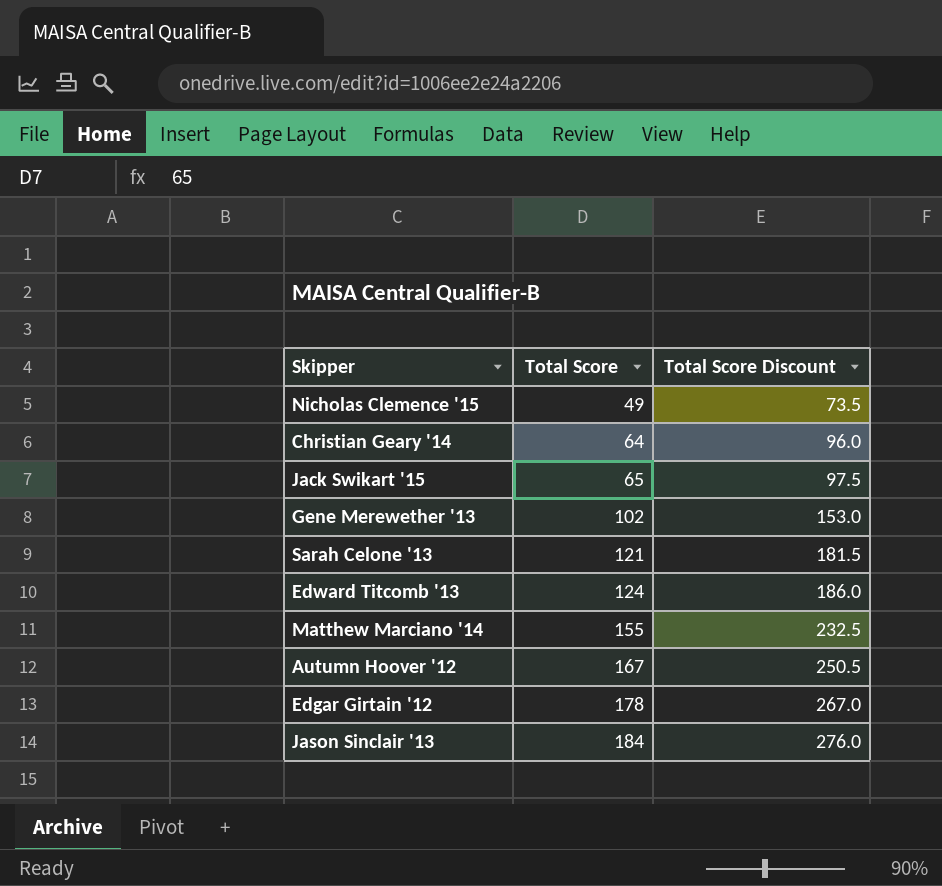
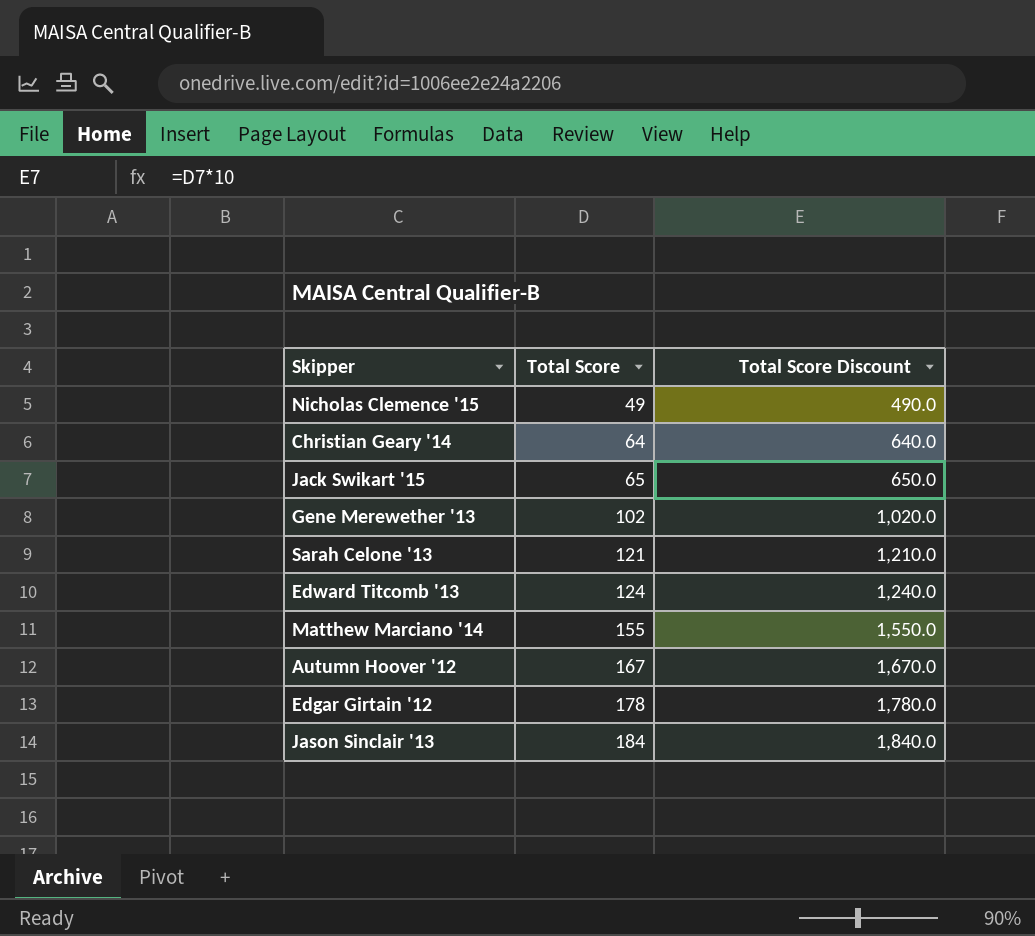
column Total Score Discount | formula: [Total Score] * 1.5 -> [Total Score] * 10

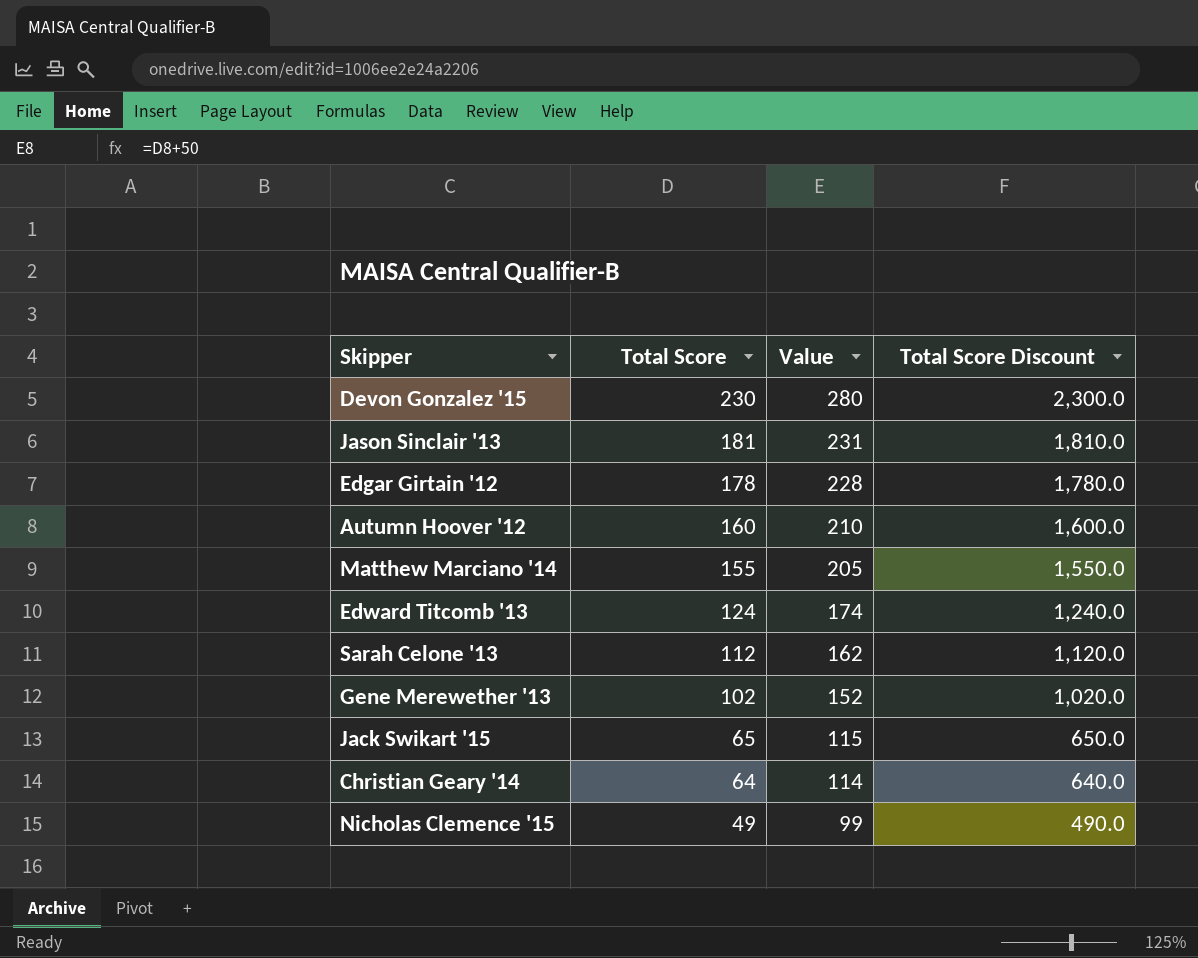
row order: Total Score ascending -> Total Score descending
column Value | formula: none -> [Total Score] + 50
row Devon Gonzalez '15: none -> 230 | 280 | 2,300.0
Jason Sinclair '13 | Total Score: 184 -> 181
Jason Sinclair '13 | Total Score Discount: 1,840.0 -> 1,810.0
Autumn Hoover '12 | Total Score: 167 -> 160
Autumn Hoover '12 | Total Score Discount: 1,670.0 -> 1,600.0
Sarah Celone '13 | Total Score: 121 -> 112
Sarah Celone '13 | Total Score Discount: 1,210.0 -> 1,120.0

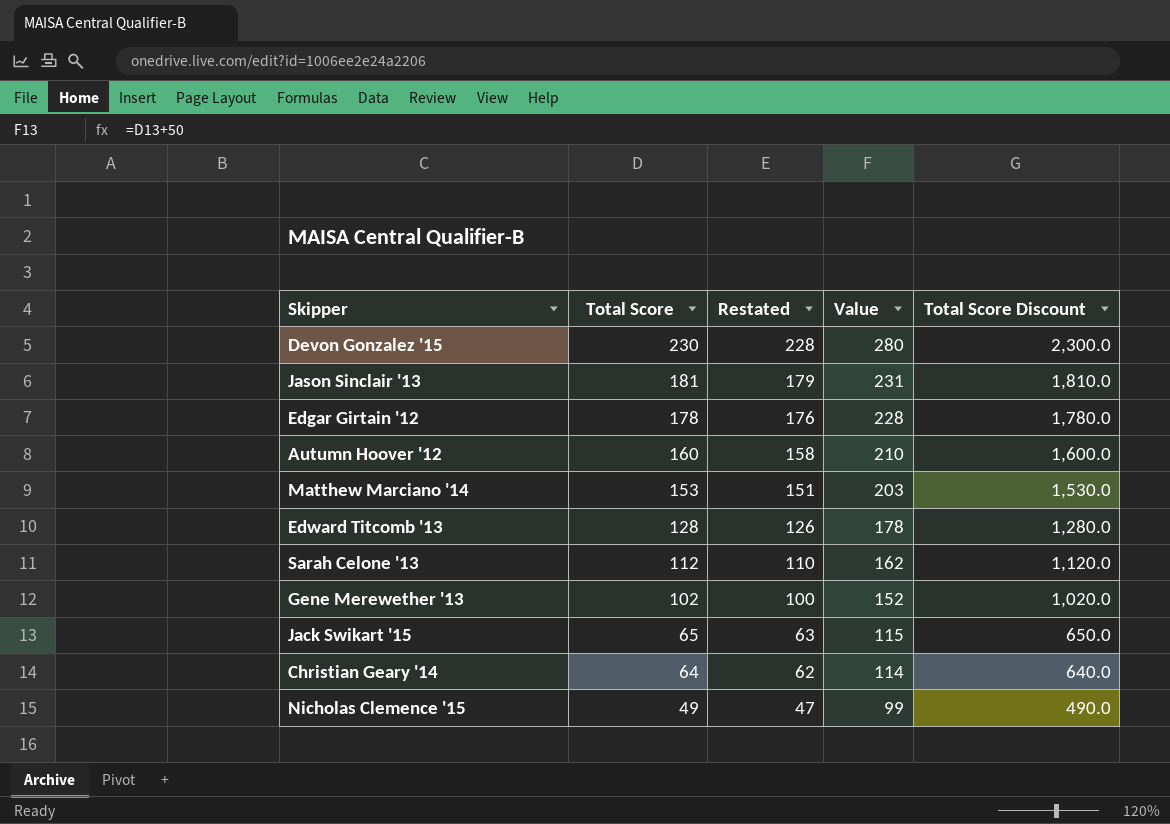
column Restated | formula: none -> [Total Score] - 2
Matthew Marciano '14 | Total Score: 155 -> 153
Matthew Marciano '14 | Value: 205 -> 203
Matthew Marciano '14 | Total Score Discount: 1,550.0 -> 1,530.0
Edward Titcomb '13 | Total Score: 124 -> 128
Edward Titcomb '13 | Value: 174 -> 178
Edward Titcomb '13 | Total Score Discount: 1,240.0 -> 1,280.0

